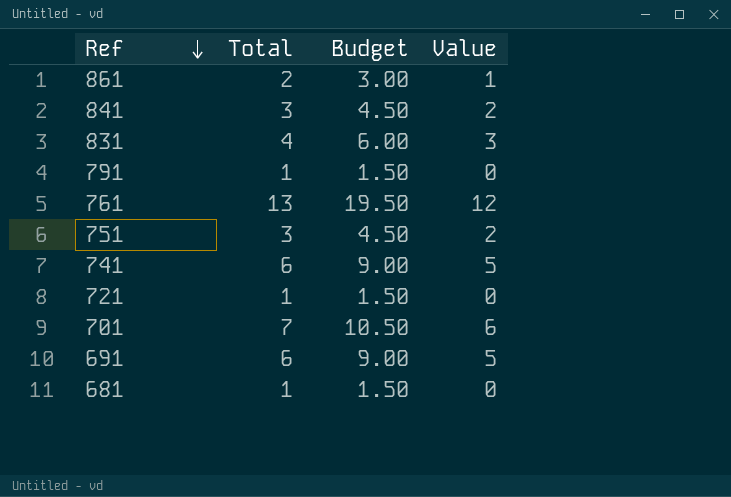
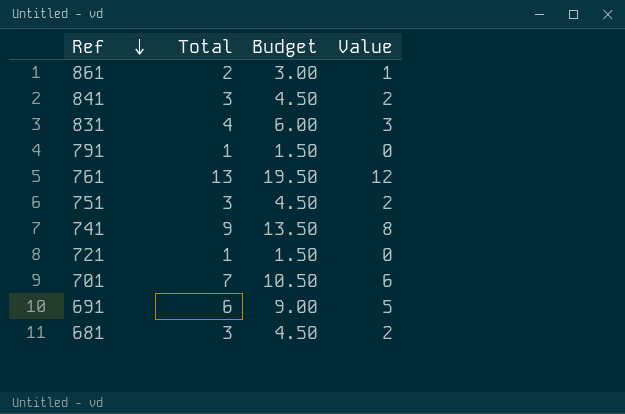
741 | Total: 6 -> 9
741 | Budget: 9.00 -> 13.50
741 | Value: 5 -> 8
681 | Total: 1 -> 3
681 | Budget: 1.50 -> 4.50
681 | Value: 0 -> 2

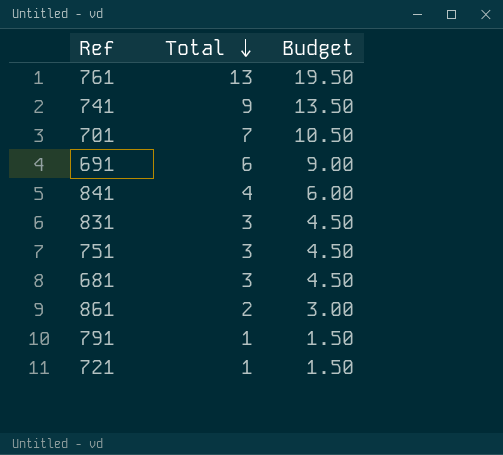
row order: Ref descending -> Total descending
column Value | formula: [Total] - 1 -> none
841 | Total: 3 -> 4
841 | Budget: 4.50 -> 6.00
831 | Total: 4 -> 3
831 | Budget: 6.00 -> 4.50

